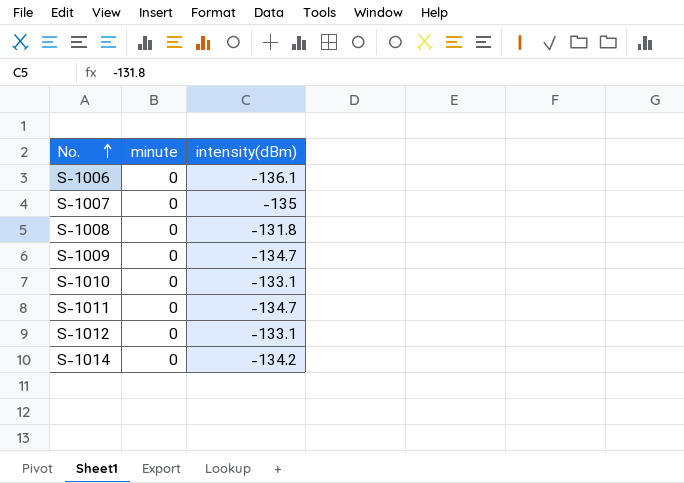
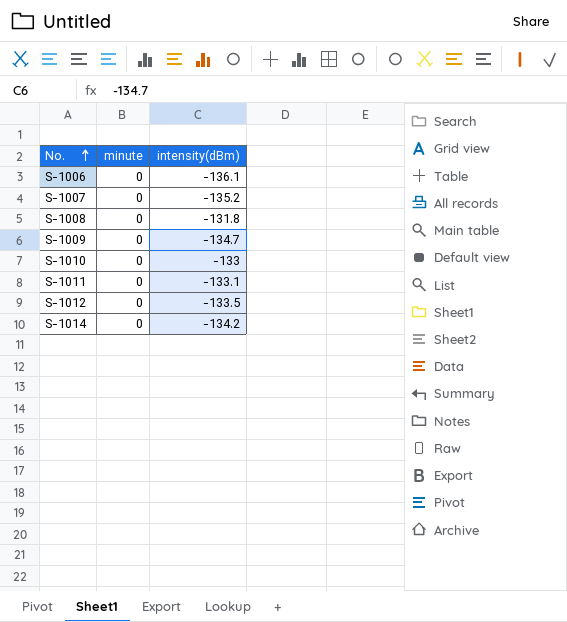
S-1007 | intensity(dBm): -135 -> -135.2
S-1010 | intensity(dBm): -133.1 -> -133
S-1011 | intensity(dBm): -134.7 -> -133.1
S-1012 | intensity(dBm): -133.1 -> -133.5

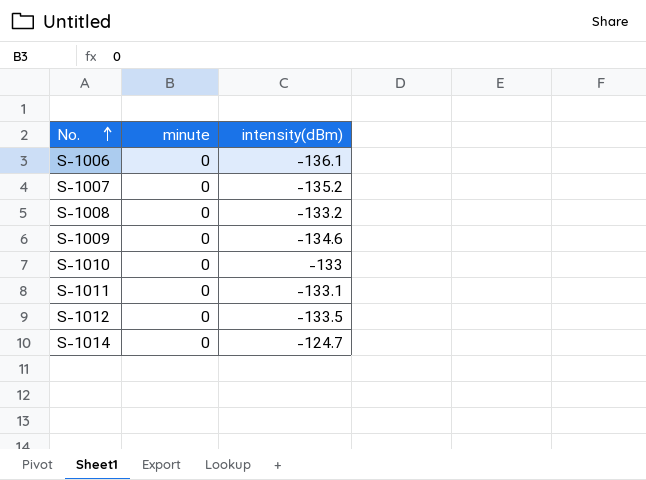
S-1008 | intensity(dBm): -131.8 -> -133.2
S-1009 | intensity(dBm): -134.7 -> -134.6
S-1014 | intensity(dBm): -134.2 -> -124.7

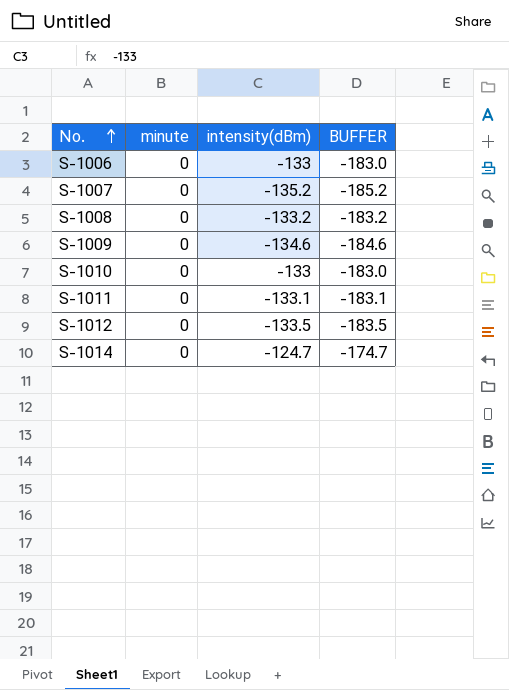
column BUFFER | formula: none -> [intensity(dBm)] - 50
S-1006 | intensity(dBm): -136.1 -> -133

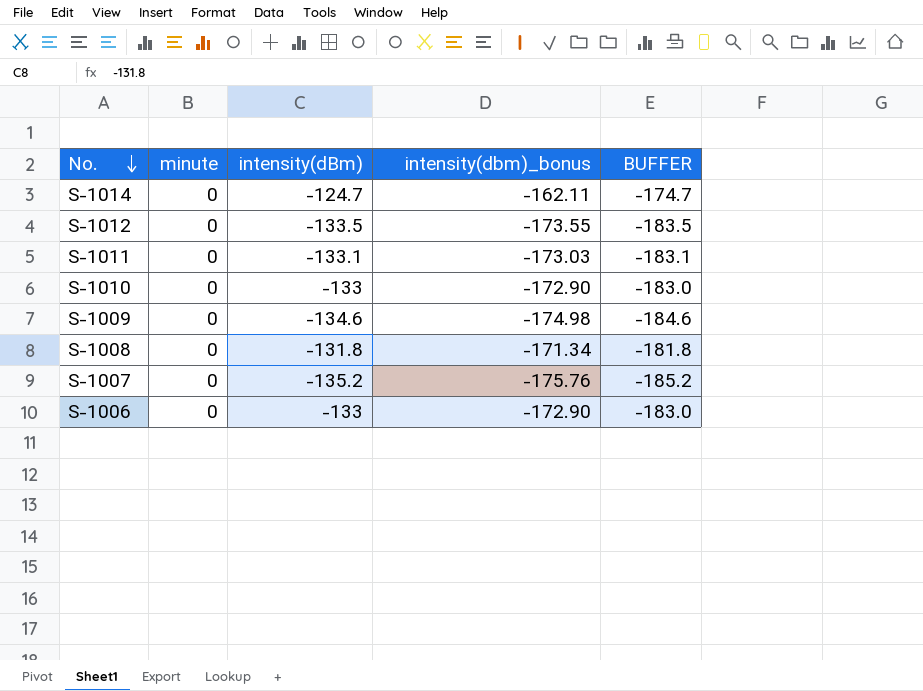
row order: No. ascending -> No. descending
column intensity(dbm)_bonus | formula: none -> [intensity(dBm)] * 1.3
S-1008 | intensity(dBm): -133.2 -> -131.8
S-1008 | BUFFER: -183.2 -> -181.8

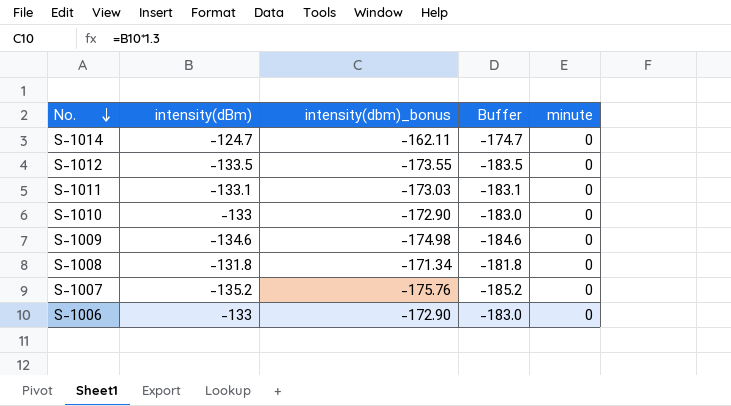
column name: BUFFER -> Buffer
column minute | position: 2 -> 5

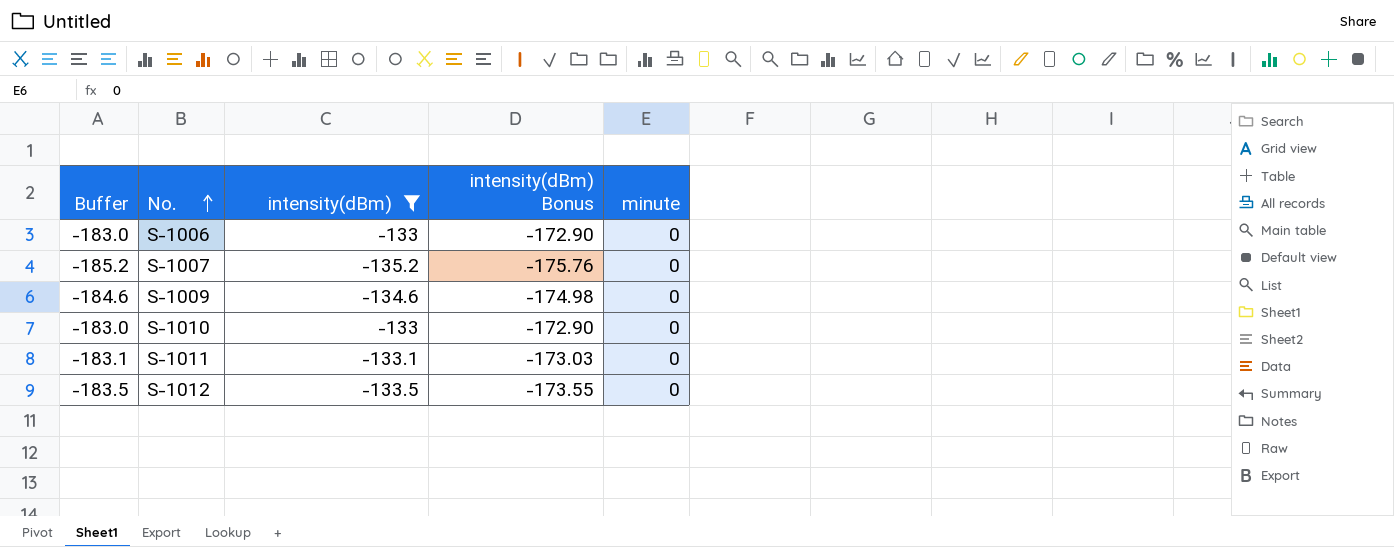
filter: none -> intensity(dBm) <= -133
row order: No. descending -> No. ascending
column Buffer | position: 4 -> 1
column name: intensity(dbm)_bonus -> intensity(dBm) Bonus

